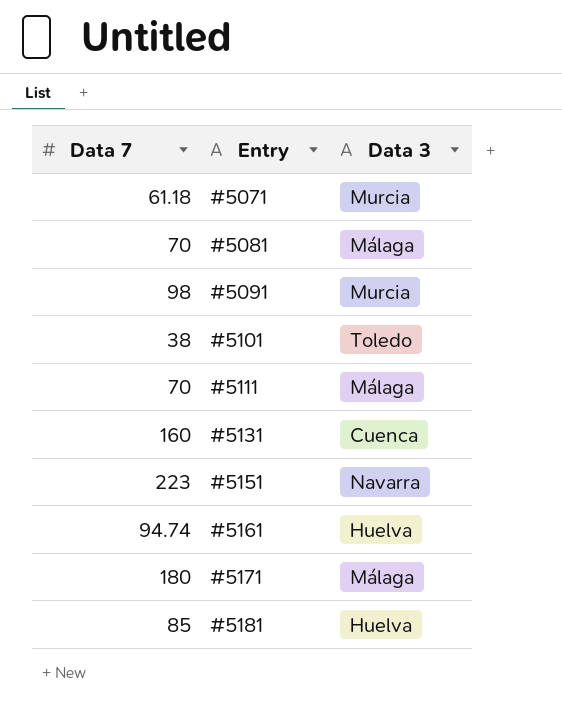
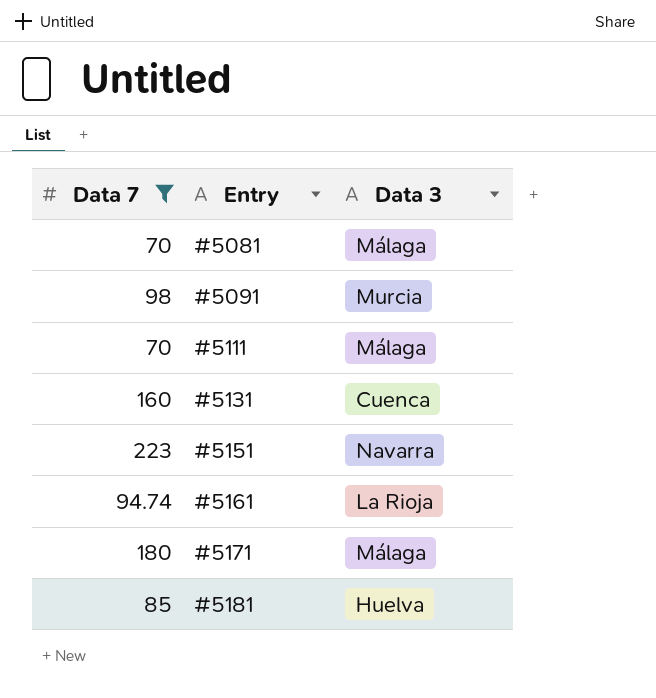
filter: none -> Data 7 >= 70
#5161 | Data 3: Huelva -> La Rioja

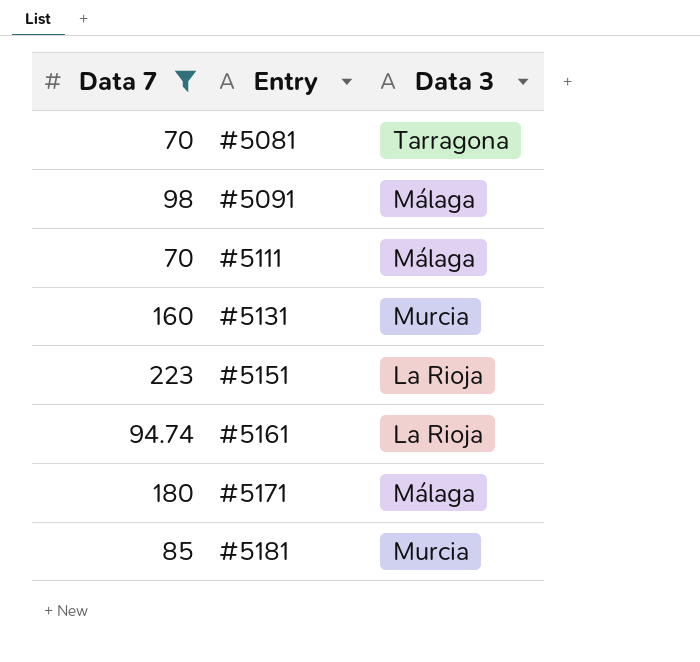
#5081 | Data 3: Málaga -> Tarragona
#5091 | Data 3: Murcia -> Málaga
#5131 | Data 3: Cuenca -> Murcia
#5151 | Data 3: Navarra -> La Rioja
#5181 | Data 3: Huelva -> Murcia

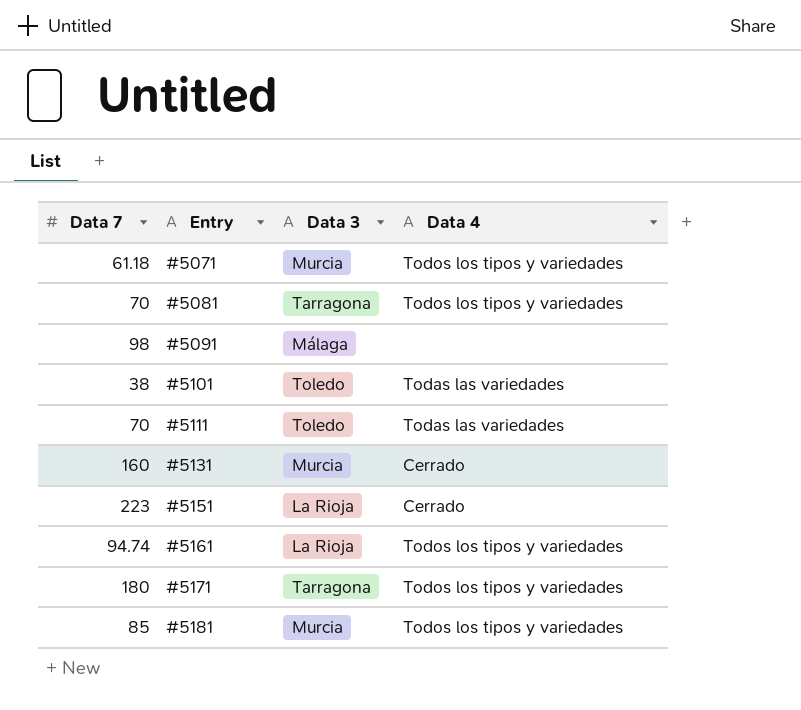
filter: Data 7 >= 70 -> none
column Data 4 | position: none -> 4
#5111 | Data 3: Málaga -> Toledo
#5171 | Data 3: Málaga -> Tarragona

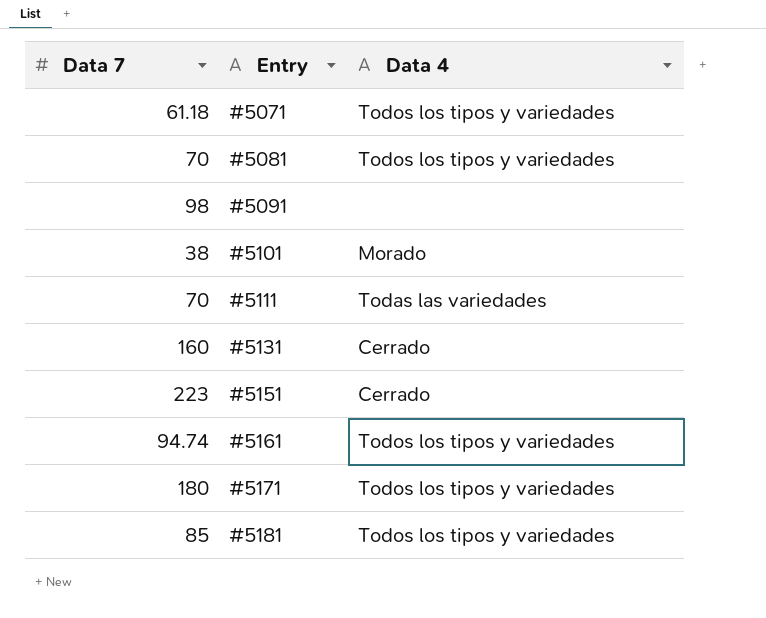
column Data 3 | position: 3 -> none
#5101 | Data 4: Todas las variedades -> Morado

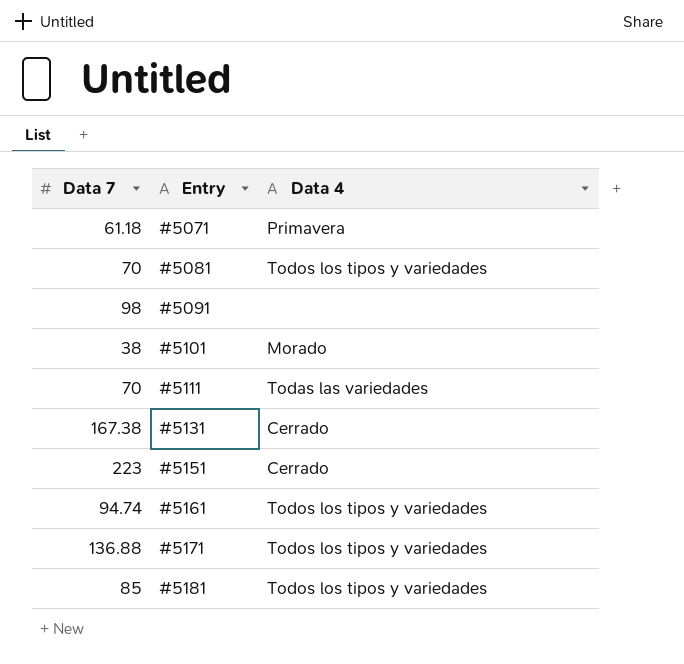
#5071 | Data 4: Todos los tipos y variedades -> Primavera
#5131 | Data 7: 160 -> 167.38
#5171 | Data 7: 180 -> 136.88

